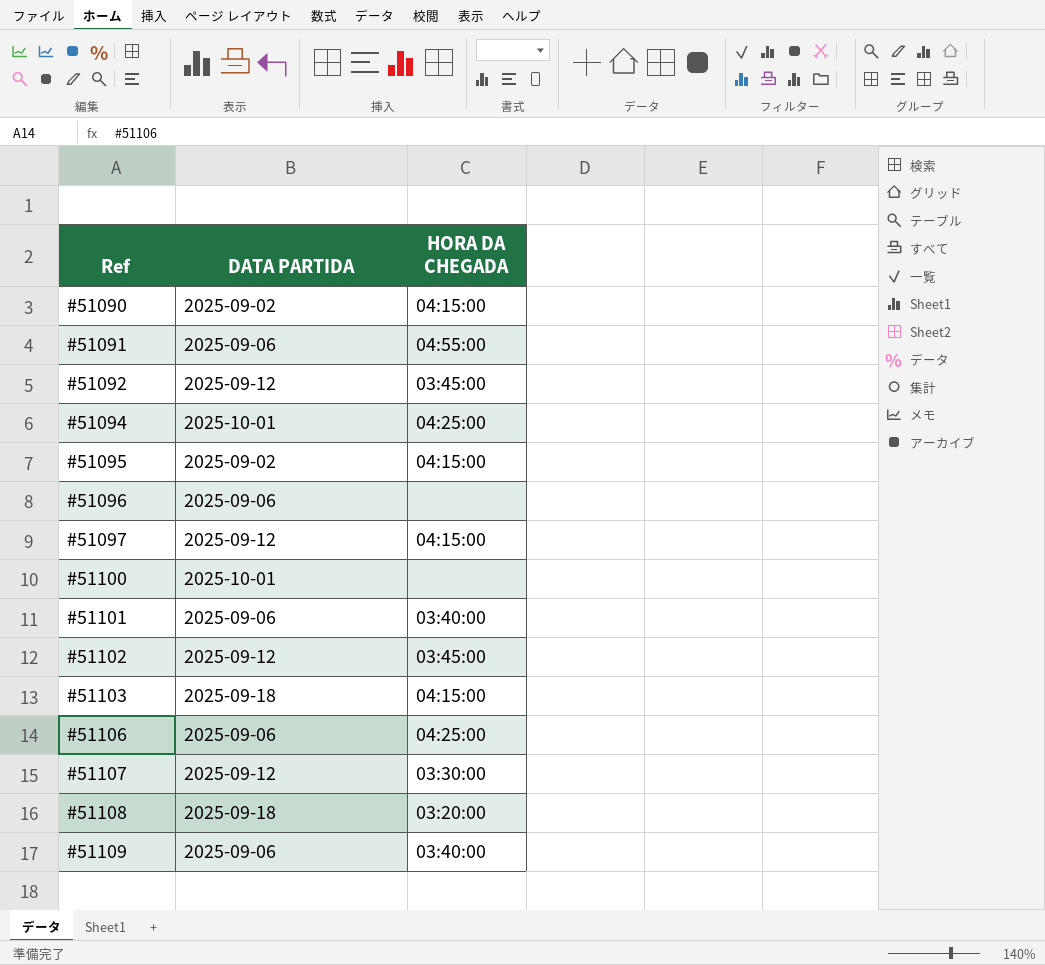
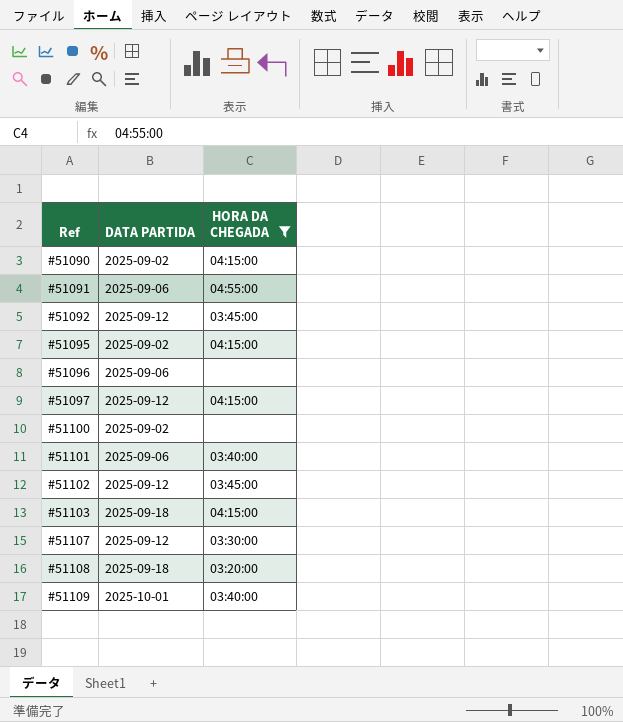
filter: none -> HORA DA CHEGADA != 04:25:00
#51100 | DATA PARTIDA: 2025-10-01 -> 2025-09-02
#51109 | DATA PARTIDA: 2025-09-06 -> 2025-10-01

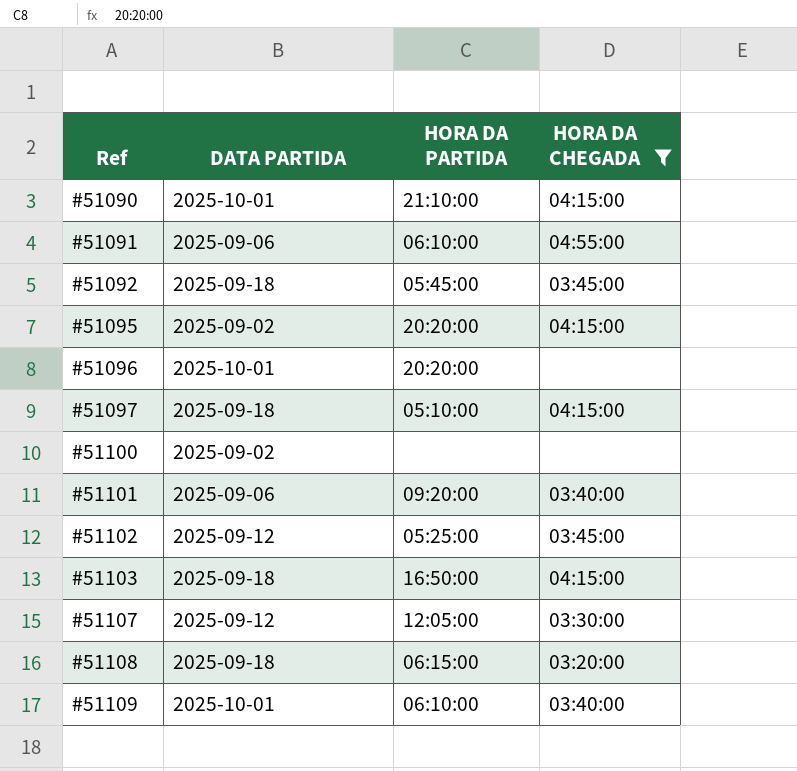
column HORA DA PARTIDA | position: none -> 3
#51090 | DATA PARTIDA: 2025-09-02 -> 2025-10-01
#51092 | DATA PARTIDA: 2025-09-12 -> 2025-09-18
#51096 | DATA PARTIDA: 2025-09-06 -> 2025-10-01
#51097 | DATA PARTIDA: 2025-09-12 -> 2025-09-18

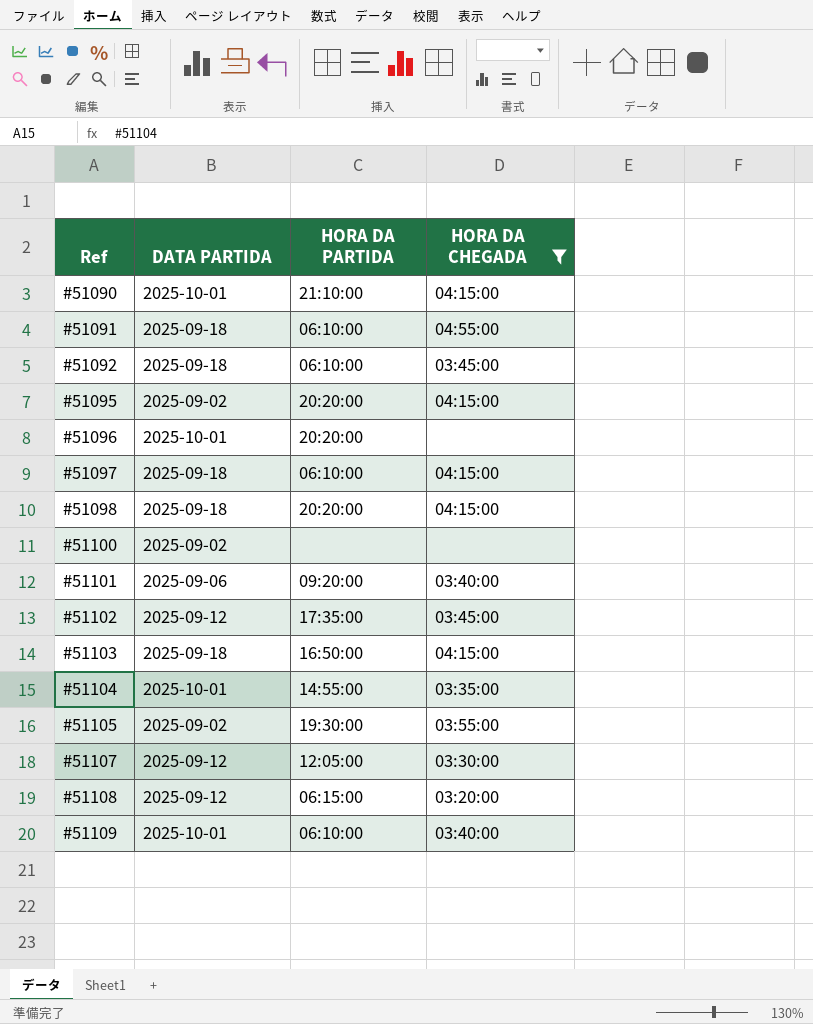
#51091 | DATA PARTIDA: 2025-09-06 -> 2025-09-18
#51092 | HORA DA PARTIDA: 05:45:00 -> 06:10:00
#51097 | HORA DA PARTIDA: 05:10:00 -> 06:10:00
row #51098: none -> 2025-09-18 | 20:20:00 | 04:15:00
#51102 | HORA DA PARTIDA: 05:25:00 -> 17:35:00
row #51104: none -> 2025-10-01 | 14:55:00 | 03:35:00
row #51105: none -> 2025-09-02 | 19:30:00 | 03:55:00
#51108 | DATA PARTIDA: 2025-09-18 -> 2025-09-12

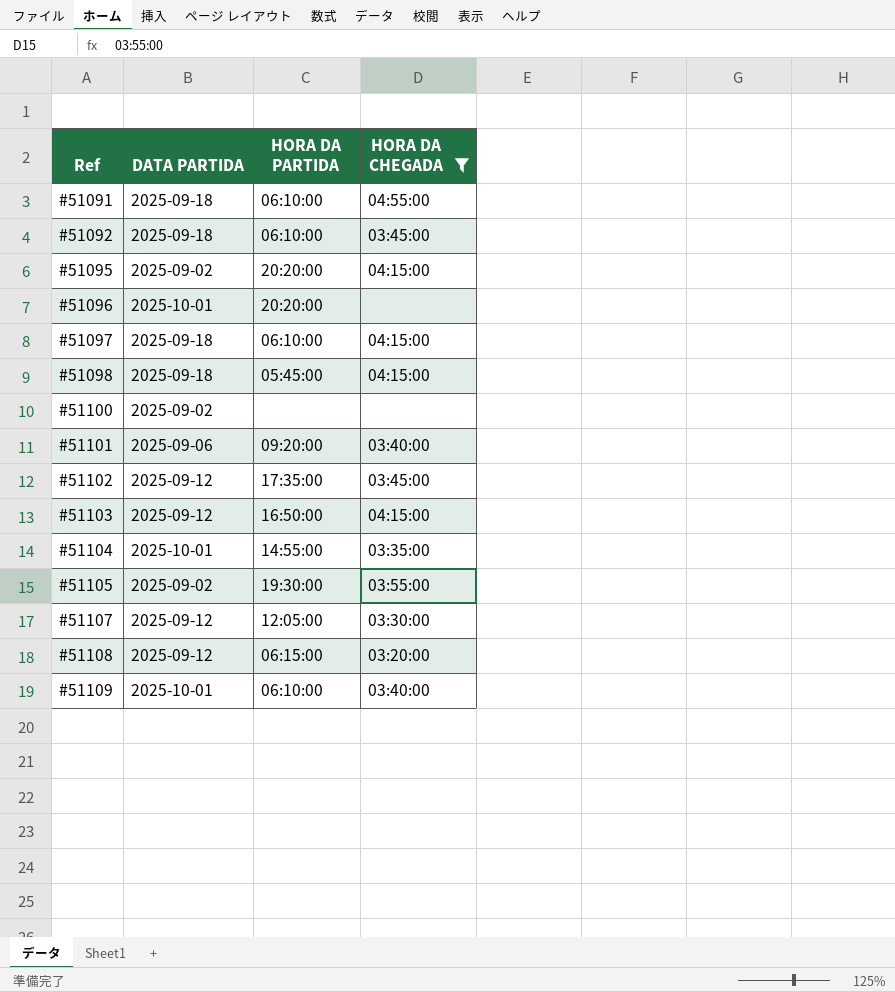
row #51090: 2025-10-01 | 21:10:00 | 04:15:00 -> none
#51098 | HORA DA PARTIDA: 20:20:00 -> 05:45:00
#51103 | DATA PARTIDA: 2025-09-18 -> 2025-09-12

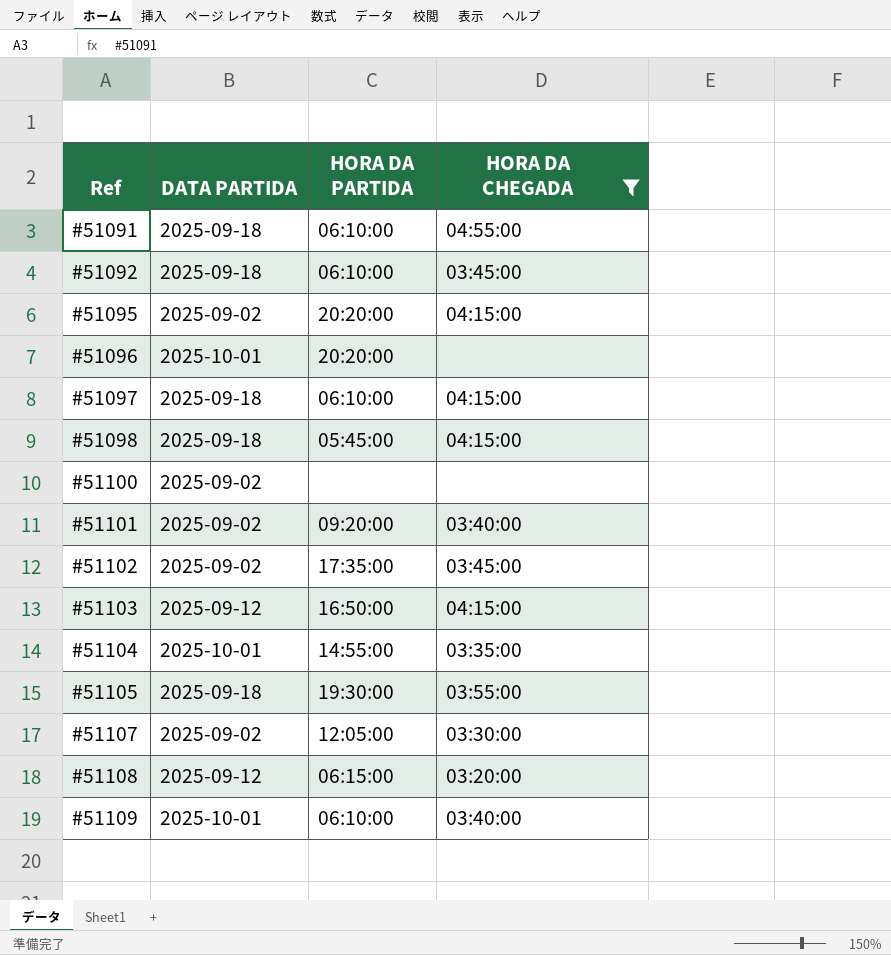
#51101 | DATA PARTIDA: 2025-09-06 -> 2025-09-02
#51102 | DATA PARTIDA: 2025-09-12 -> 2025-09-02
#51105 | DATA PARTIDA: 2025-09-02 -> 2025-09-18
#51107 | DATA PARTIDA: 2025-09-12 -> 2025-09-02

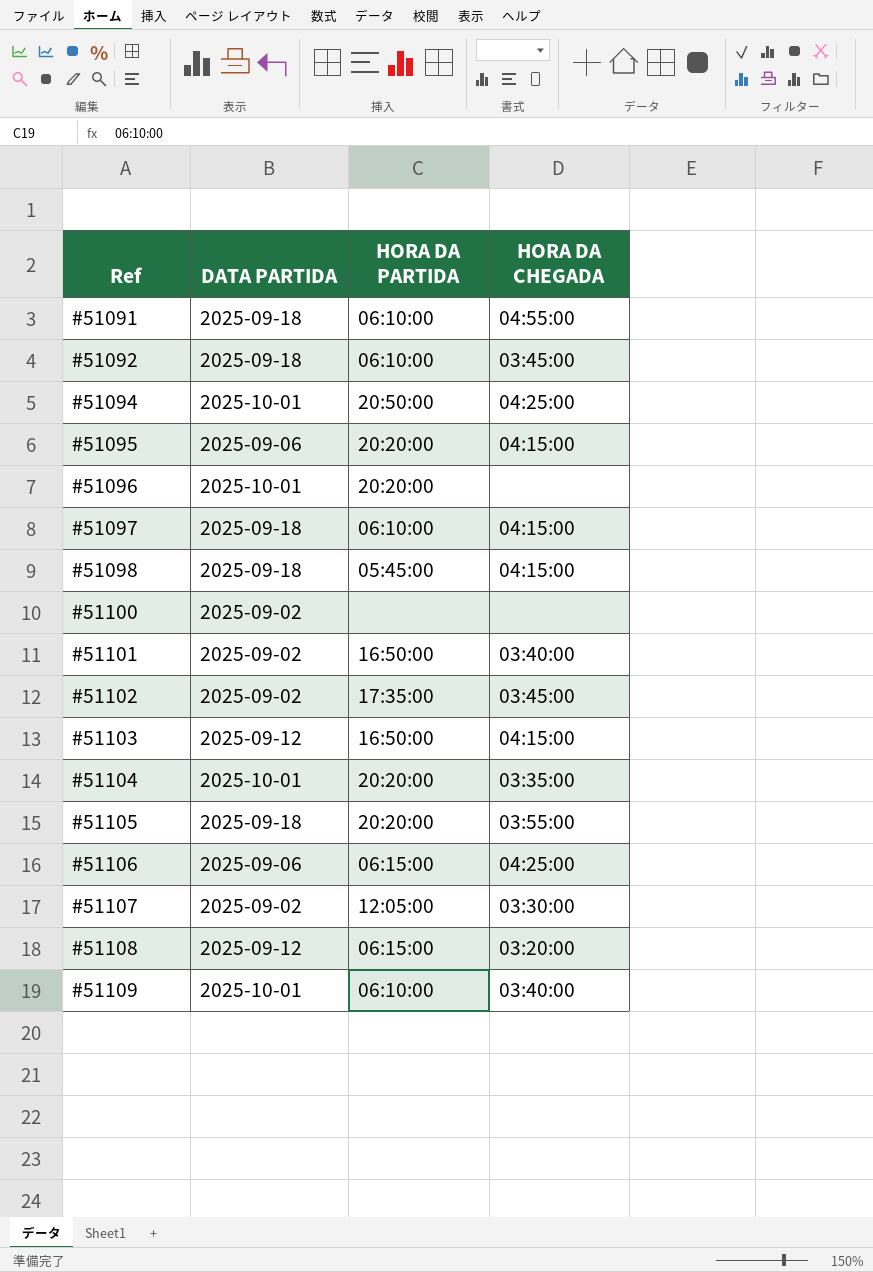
filter: HORA DA CHEGADA != 04:25:00 -> none
#51095 | DATA PARTIDA: 2025-09-02 -> 2025-09-06
#51101 | HORA DA PARTIDA: 09:20:00 -> 16:50:00
#51104 | HORA DA PARTIDA: 14:55:00 -> 20:20:00
#51105 | HORA DA PARTIDA: 19:30:00 -> 20:20:00

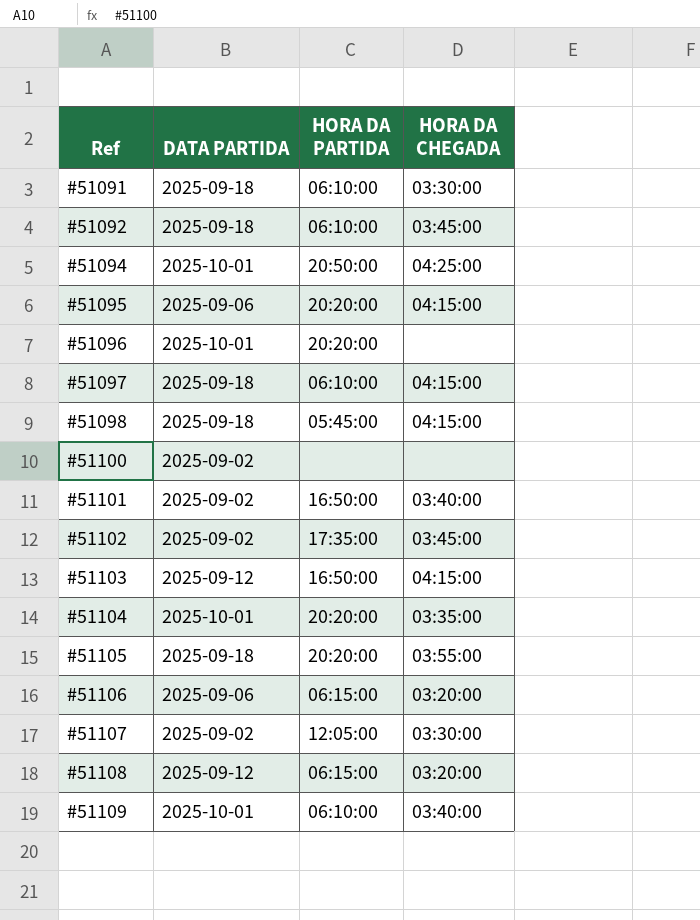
#51091 | HORA DA CHEGADA: 04:55:00 -> 03:30:00
#51106 | HORA DA CHEGADA: 04:25:00 -> 03:20:00

